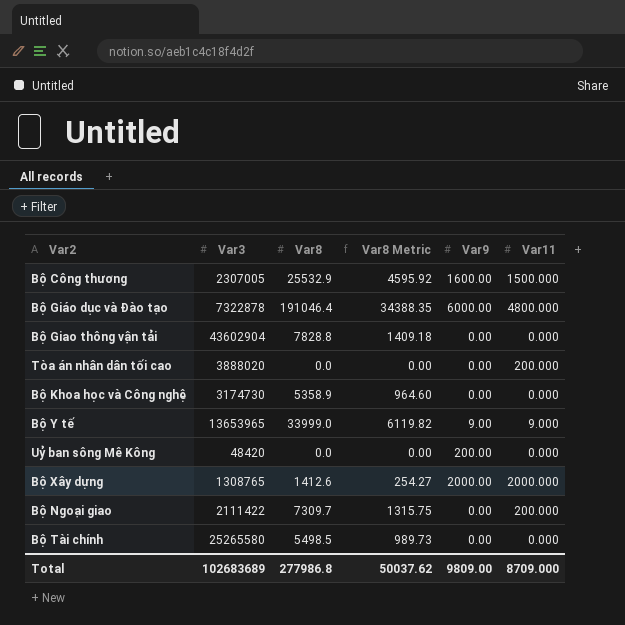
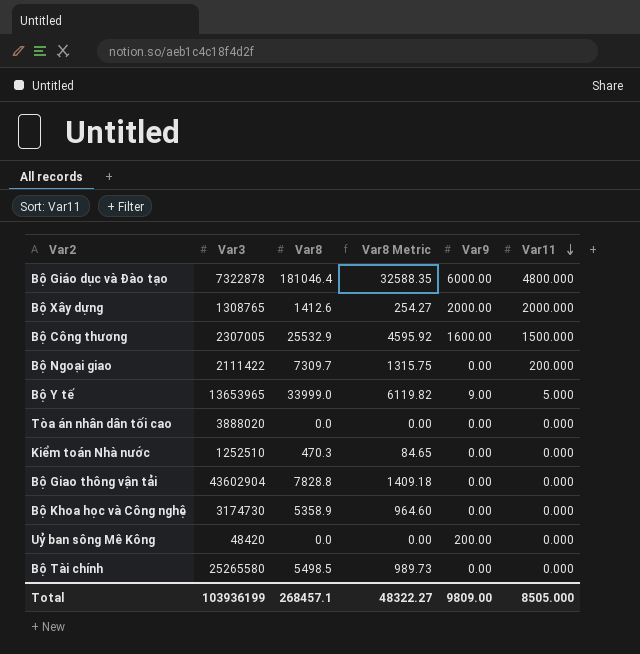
row order: none -> Var11 descending
Bộ Giáo dục và Đào tạo | Var8: 191046.4 -> 181046.4
Bộ Giáo dục và Đào tạo | Var8 Metric: 34388.35 -> 32588.35
Bộ Y tế | Var11: 9.000 -> 5.000
Tòa án nhân dân tối cao | Var11: 200.000 -> 0.000
row Kiểm toán Nhà nước: none -> 1252510 | 470.3 | 84.65 | 0.00 | 0.000
Total | Var3: 102683689 -> 103936199
Total | Var8: 277986.8 -> 268457.1
Total | Var8 Metric: 50037.62 -> 48322.27
Total | Var11: 8709.000 -> 8505.000

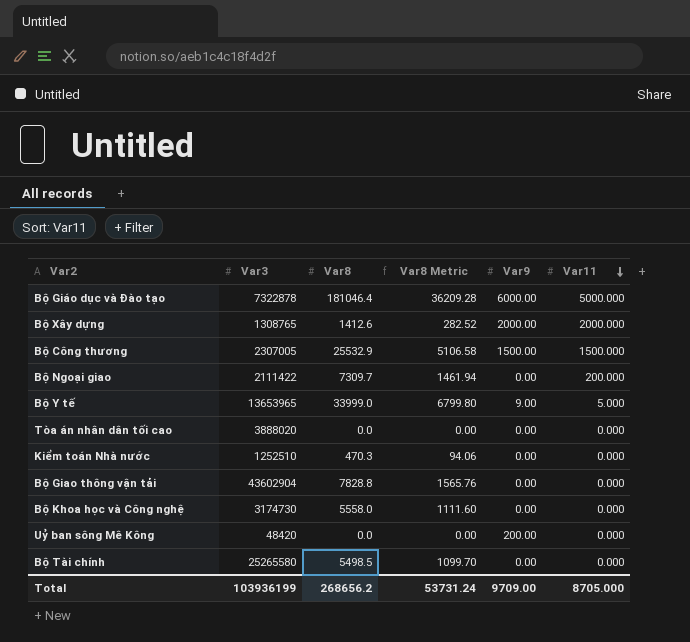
column Var8 Metric | formula: [Var8] * 0.18 -> [Var8] * 0.2
Bộ Giáo dục và Đào tạo | Var11: 4800.000 -> 5000.000
Bộ Công thương | Var9: 1600.00 -> 1500.00
Bộ Khoa học và Công nghệ | Var8: 5358.9 -> 5558.0
Total | Var8: 268457.1 -> 268656.2
Total | Var8 Metric: 48322.27 -> 53731.24
Total | Var9: 9809.00 -> 9709.00
Total | Var11: 8505.000 -> 8705.000

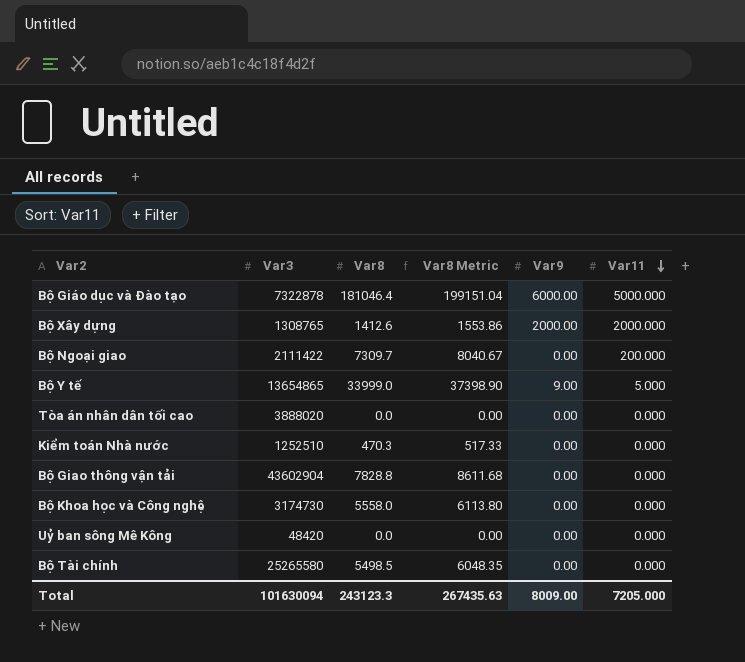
column Var8 Metric | formula: [Var8] * 0.2 -> [Var8] * 1.1
row Bộ Công thương: 2307005 | 25532.9 | 5106.58 | 1500.00 | 1500.000 -> none
Bộ Y tế | Var3: 13653965 -> 13654865
Uỷ ban sông Mê Kông | Var9: 200.00 -> 0.00
Total | Var3: 103936199 -> 101630094
Total | Var8: 268656.2 -> 243123.3
Total | Var8 Metric: 53731.24 -> 267435.63
Total | Var9: 9709.00 -> 8009.00
Total | Var11: 8705.000 -> 7205.000

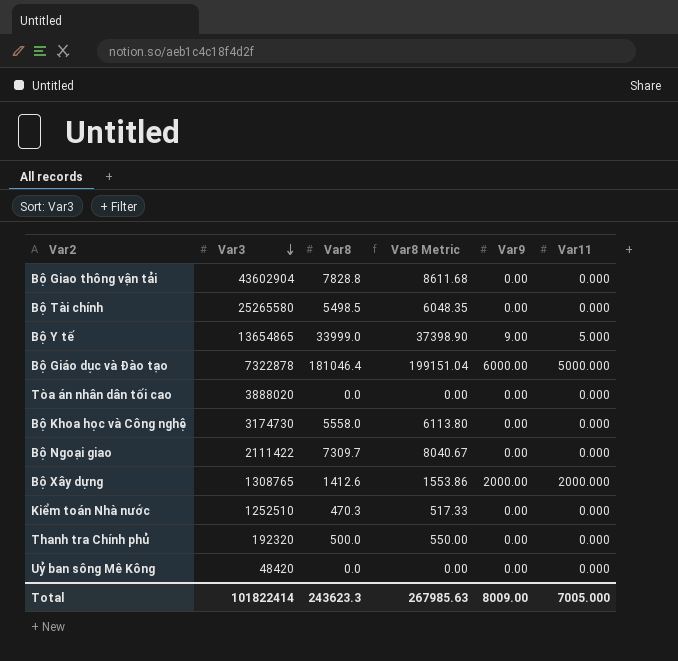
row order: Var11 descending -> Var3 descending
Bộ Ngoại giao | Var11: 200.000 -> 0.000
row Thanh tra Chính phủ: none -> 192320 | 500.0 | 550.00 | 0.00 | 0.000
Total | Var3: 101630094 -> 101822414
Total | Var8: 243123.3 -> 243623.3
Total | Var8 Metric: 267435.63 -> 267985.63
Total | Var11: 7205.000 -> 7005.000

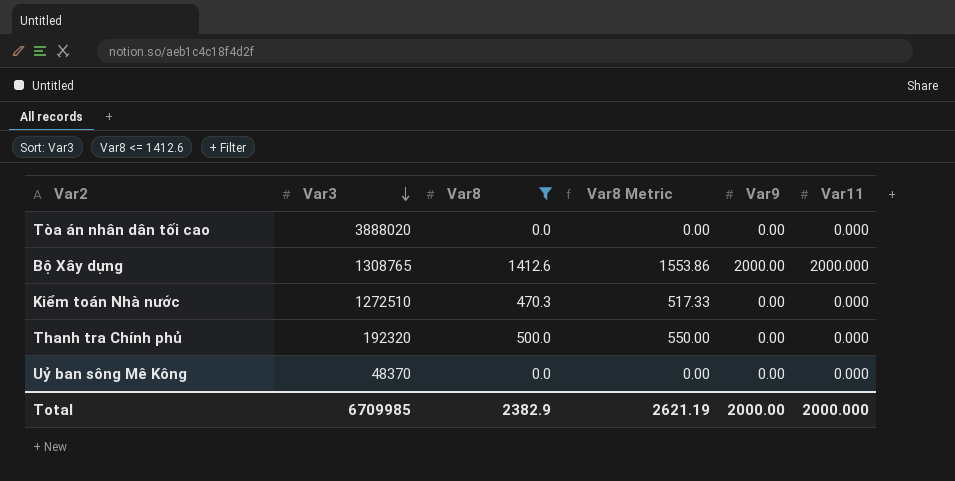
filter: none -> Var8 <= 1412.6
Kiểm toán Nhà nước | Var3: 1252510 -> 1272510
Uỷ ban sông Mê Kông | Var3: 48420 -> 48370
Total | Var3: 101822414 -> 6709985
Total | Var8: 243623.3 -> 2382.9
Total | Var8 Metric: 267985.63 -> 2621.19
Total | Var9: 8009.00 -> 2000.00
Total | Var11: 7005.000 -> 2000.000

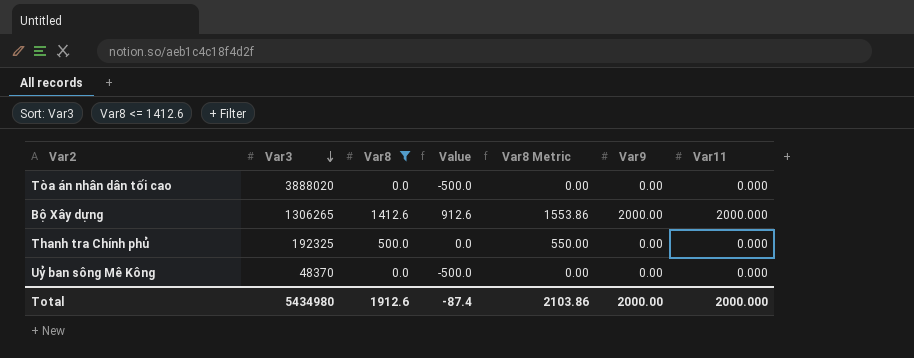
column Value | formula: none -> [Var8] - 500
row Kiểm toán Nhà nước: 1272510 | 470.3 | 517.33 | 0.00 | 0.000 -> none
Bộ Xây dựng | Var3: 1308765 -> 1306265
Thanh tra Chính phủ | Var3: 192320 -> 192325
Total | Var3: 6709985 -> 5434980
Total | Var8: 2382.9 -> 1912.6
Total | Var8 Metric: 2621.19 -> 2103.86

